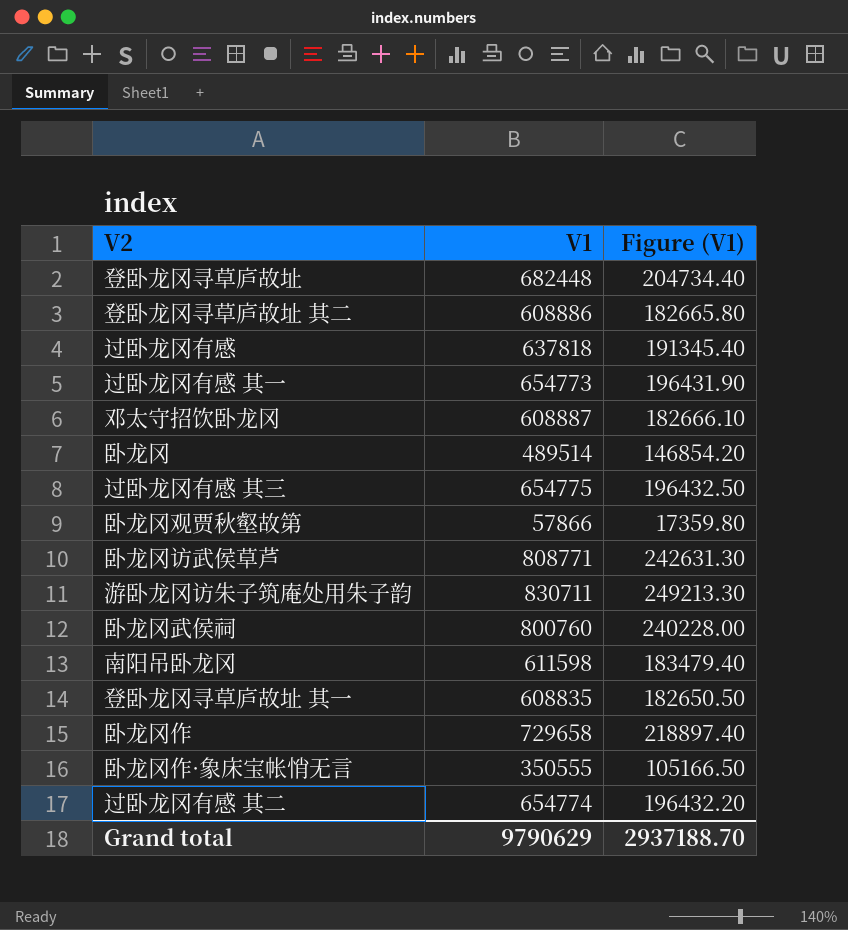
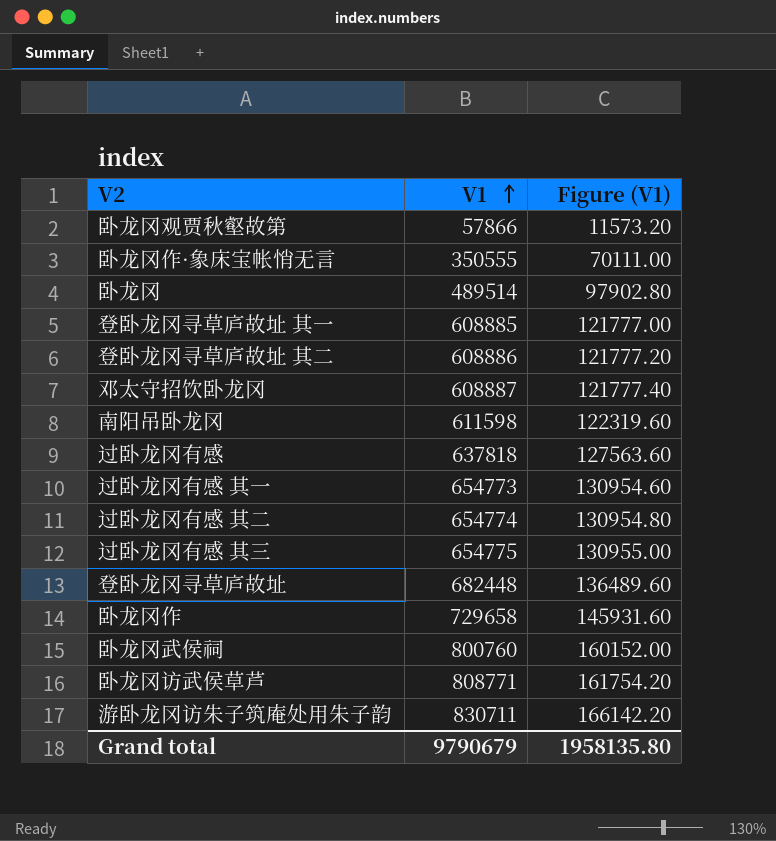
row order: none -> V1 ascending
column Figure (V1) | formula: [V1] * 0.3 -> [V1] * 0.2
登卧龙冈寻草庐故址 其一 | V1: 608835 -> 608885
Grand total | V1: 9790629 -> 9790679
Grand total | Figure (V1): 2937188.70 -> 1958135.80

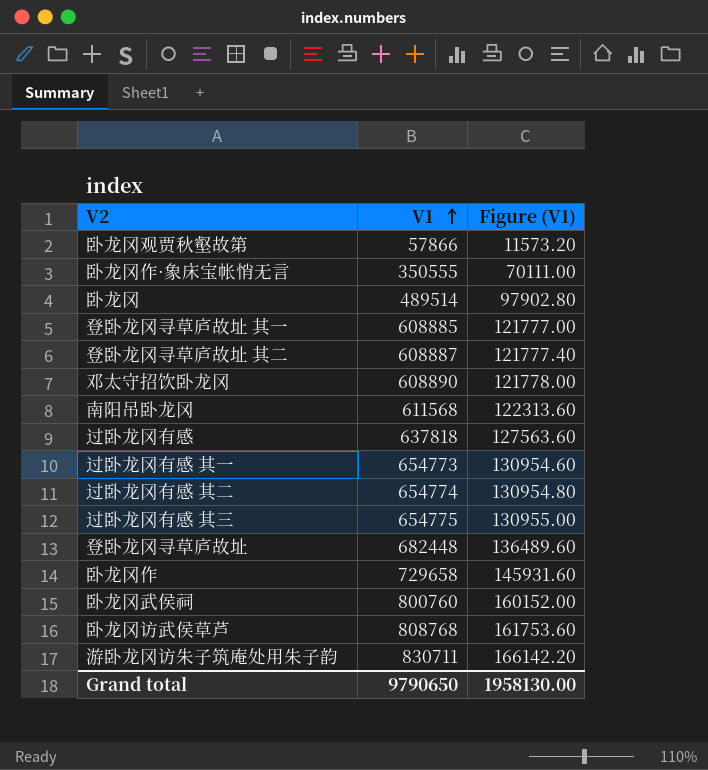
登卧龙冈寻草庐故址 其二 | V1: 608886 -> 608887
登卧龙冈寻草庐故址 其二 | Figure (V1): 121777.20 -> 121777.40
邓太守招饮卧龙冈 | V1: 608887 -> 608890
邓太守招饮卧龙冈 | Figure (V1): 121777.40 -> 121778.00
南阳吊卧龙冈 | V1: 611598 -> 611568
南阳吊卧龙冈 | Figure (V1): 122319.60 -> 122313.60
卧龙冈访武侯草芦 | V1: 808771 -> 808768
卧龙冈访武侯草芦 | Figure (V1): 161754.20 -> 161753.60
Grand total | V1: 9790679 -> 9790650
Grand total | Figure (V1): 1958135.80 -> 1958130.00

